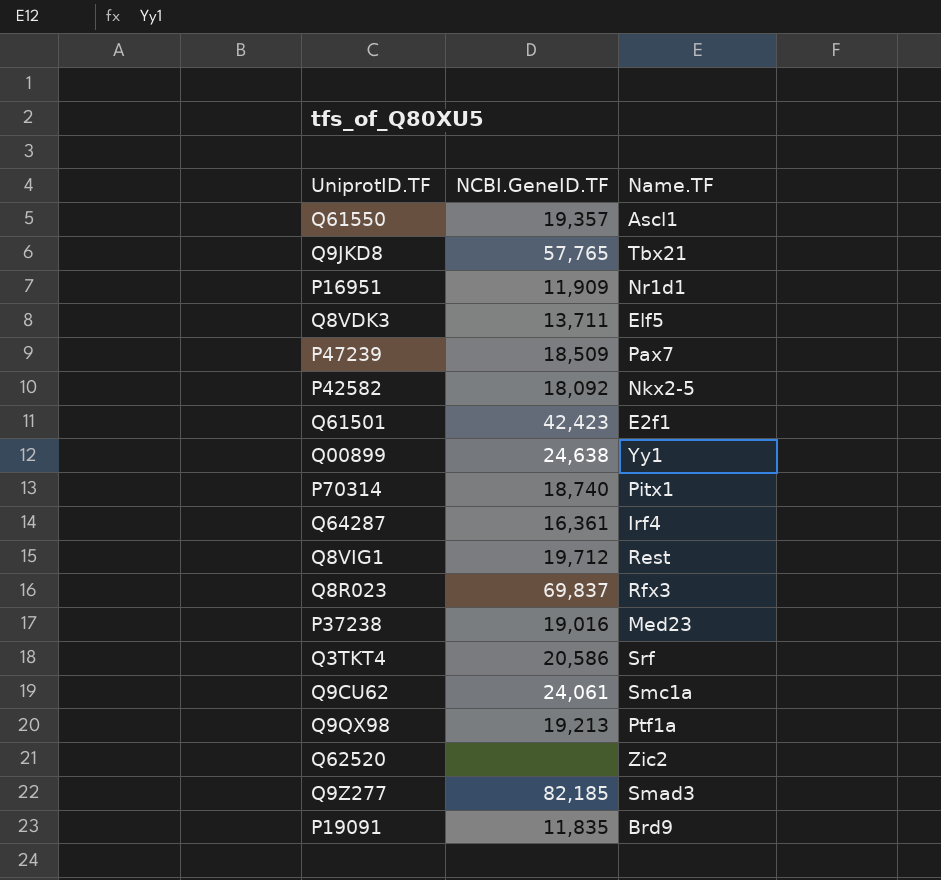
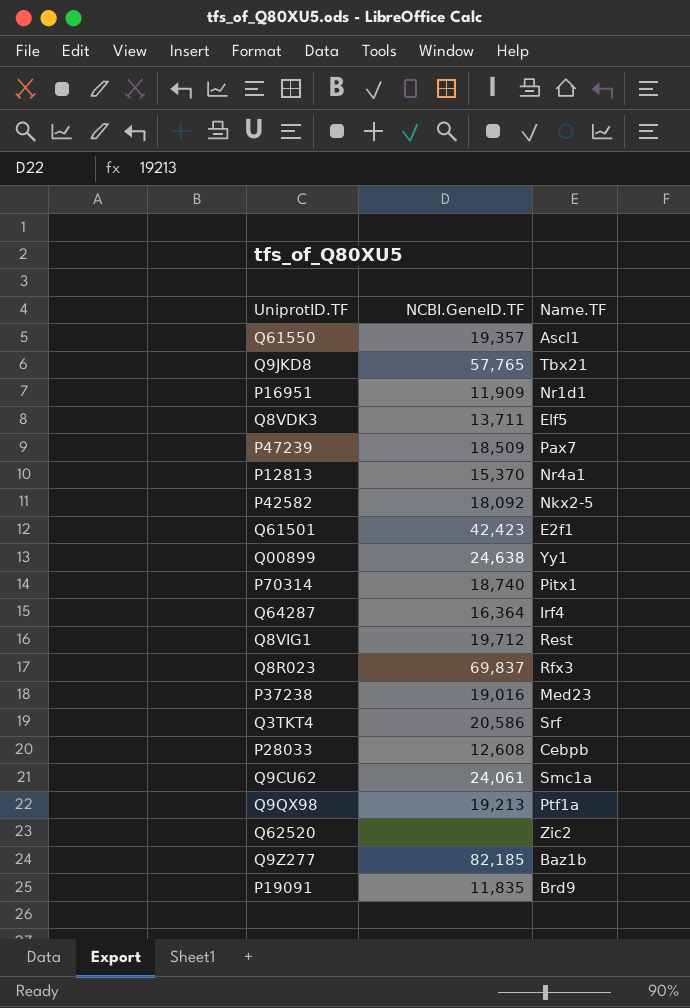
row P12813: none -> 15,370 | Nr4a1
Q64287 | NCBI.GeneID.TF: 16,361 -> 16,364
row P28033: none -> 12,608 | Cebpb
Q9Z277 | Name.TF: Smad3 -> Baz1b

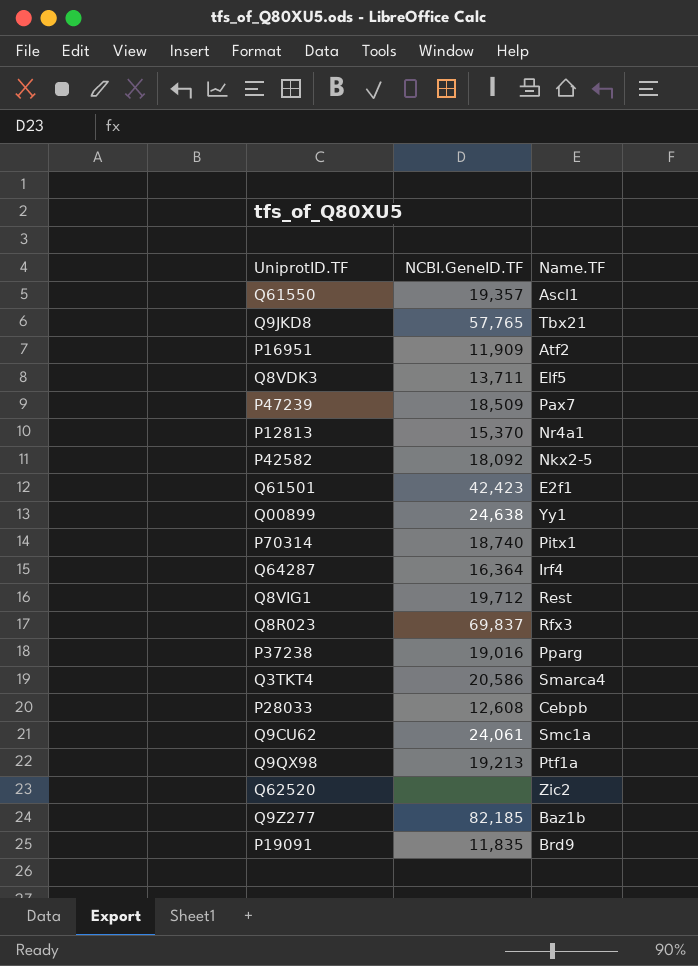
P16951 | Name.TF: Nr1d1 -> Atf2
P37238 | Name.TF: Med23 -> Pparg
Q3TKT4 | Name.TF: Srf -> Smarca4

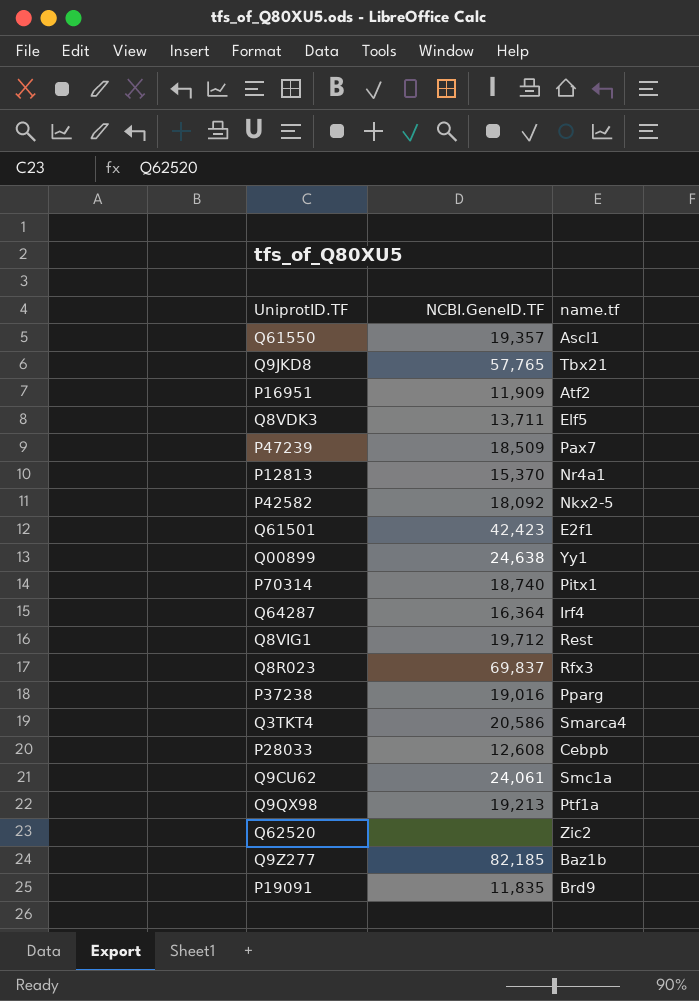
column name: Name.TF -> name.tf

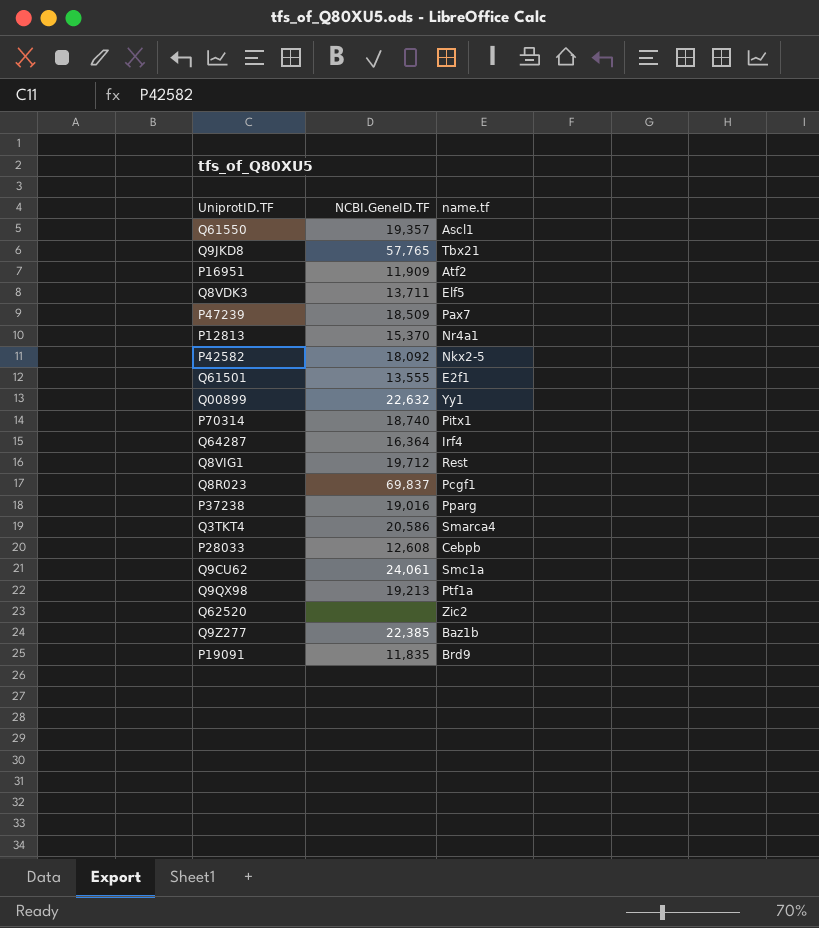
Q61501 | NCBI.GeneID.TF: 42,423 -> 13,555
Q00899 | NCBI.GeneID.TF: 24,638 -> 22,632
Q8R023 | name.tf: Rfx3 -> Pcgf1
Q9Z277 | NCBI.GeneID.TF: 82,185 -> 22,385

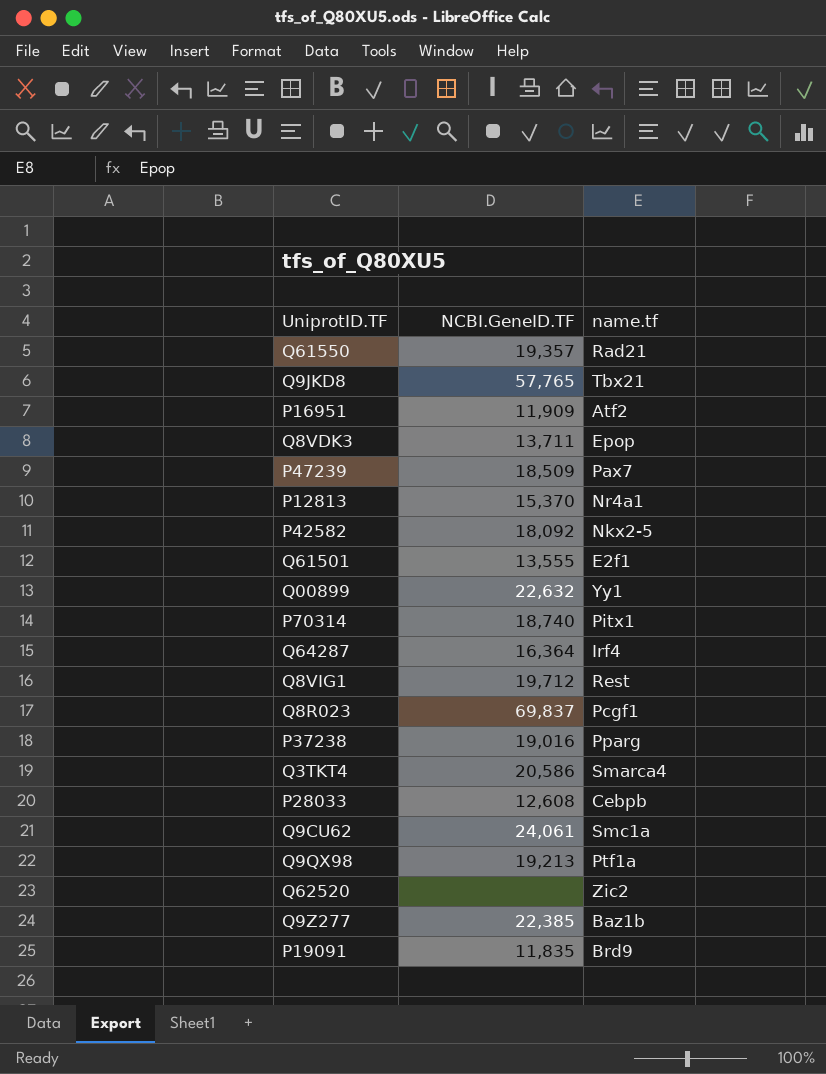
Q61550 | name.tf: Ascl1 -> Rad21
Q8VDK3 | name.tf: Elf5 -> Epop

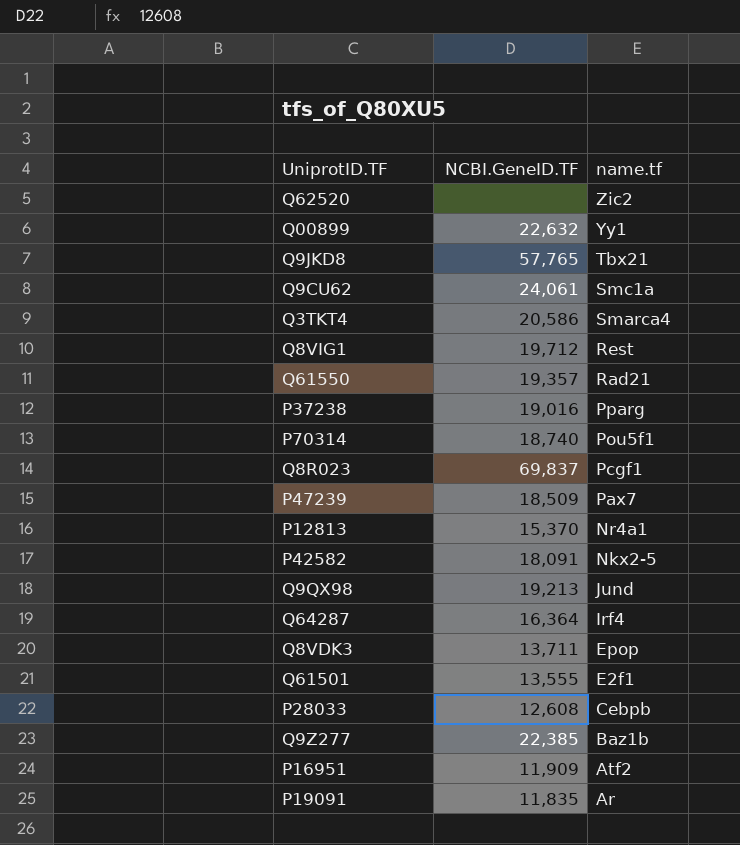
row order: none -> name.tf descending
P70314 | name.tf: Pitx1 -> Pou5f1
P42582 | NCBI.GeneID.TF: 18,092 -> 18,091
Q9QX98 | name.tf: Ptf1a -> Jund
P19091 | name.tf: Brd9 -> Ar

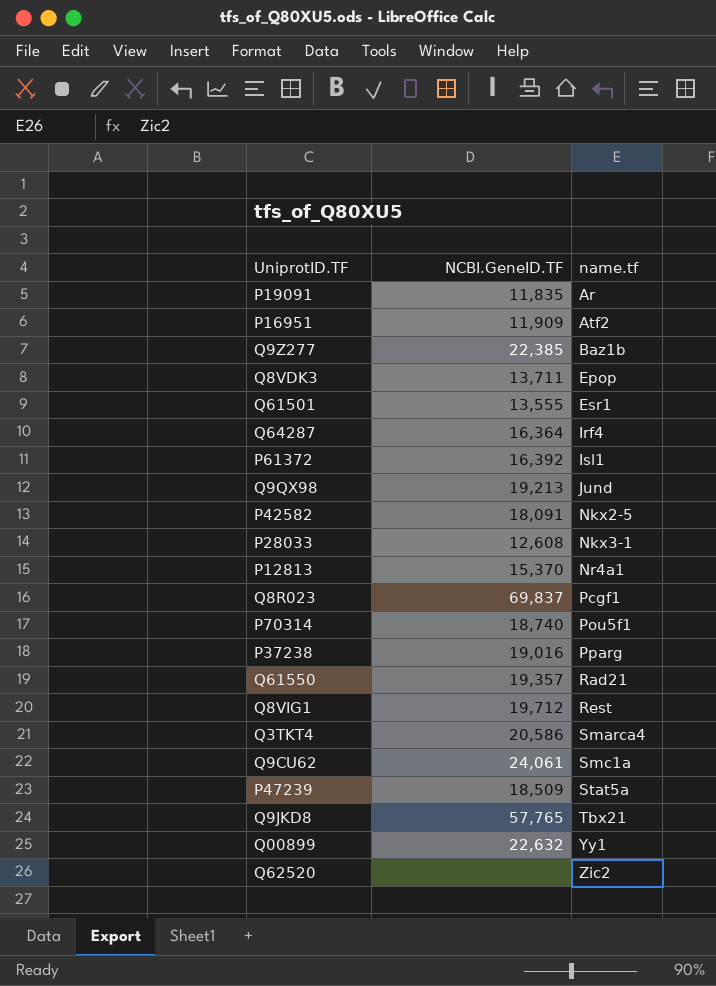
row order: name.tf descending -> name.tf ascending
Q61501 | name.tf: E2f1 -> Esr1
row P61372: none -> 16,392 | Isl1
P28033 | name.tf: Cebpb -> Nkx3-1
P47239 | name.tf: Pax7 -> Stat5a

